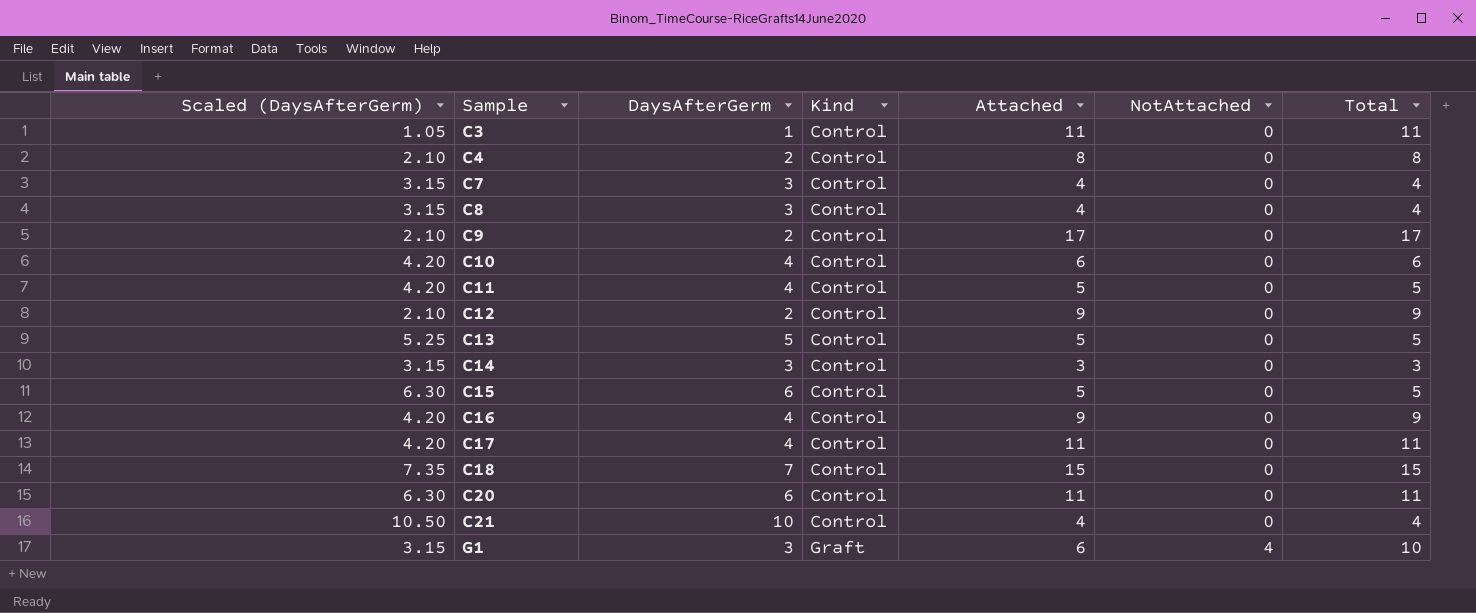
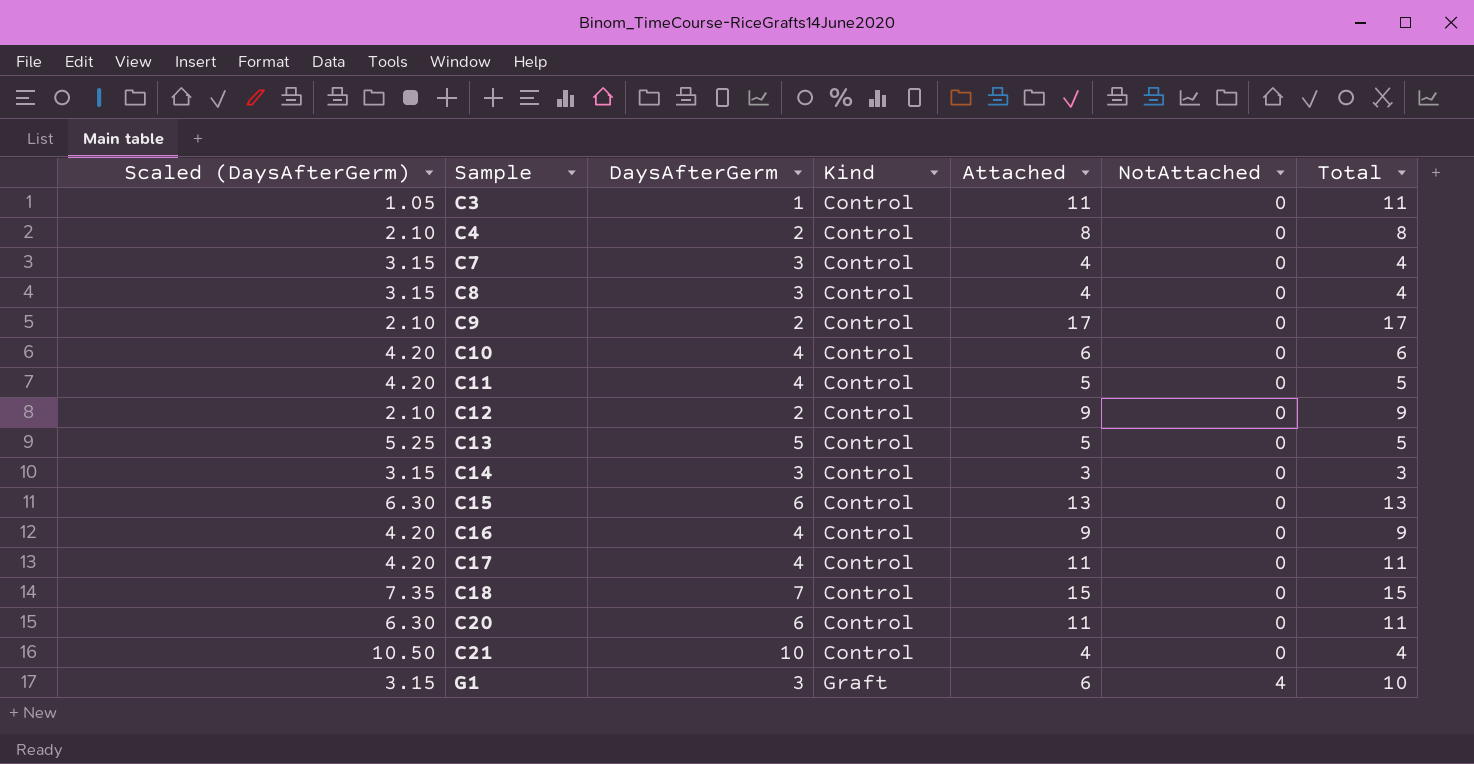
C15 | Attached: 5 -> 13
C15 | Total: 5 -> 13

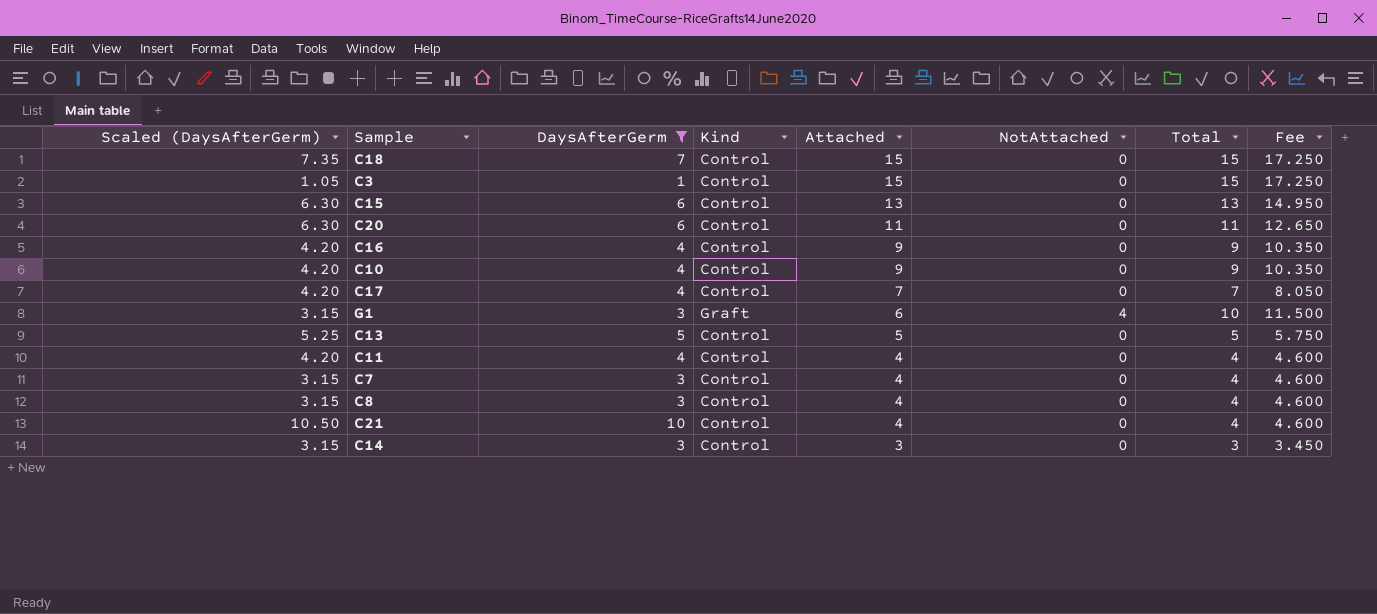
filter: none -> DaysAfterGerm != 2
row order: Sample ascending -> Attached descending
column Fee | formula: none -> [Total] * 1.15
C3 | Attached: 11 -> 15
C3 | Total: 11 -> 15
C10 | Attached: 6 -> 9
C10 | Total: 6 -> 9
C17 | Attached: 11 -> 7
C17 | Total: 11 -> 7
C11 | Attached: 5 -> 4
C11 | Total: 5 -> 4

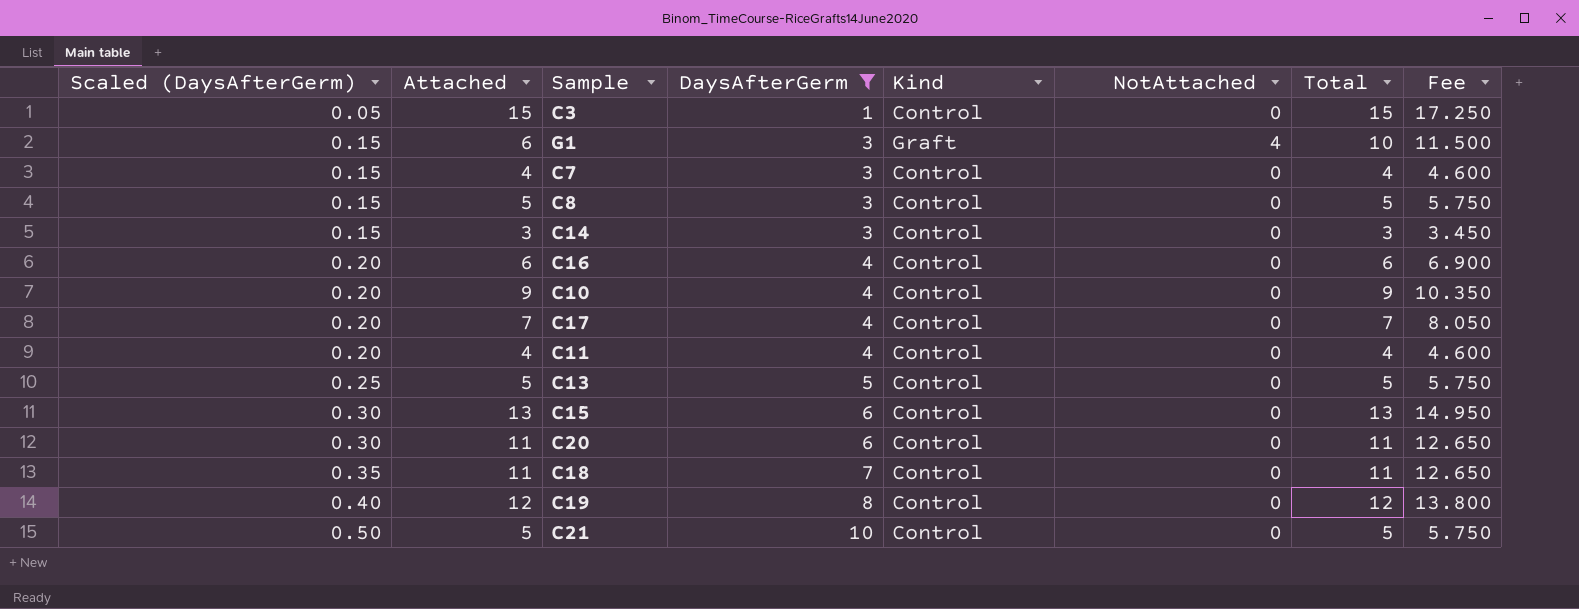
row order: Attached descending -> Scaled (DaysAfterGerm) ascending
column Scaled (DaysAfterGerm) | formula: [DaysAfterGerm] * 1.05 -> [DaysAfterGerm] * 0.05
column Attached | position: 5 -> 2
C8 | Attached: 4 -> 5
C8 | Total: 4 -> 5
C8 | Fee: 4.600 -> 5.750
C16 | Attached: 9 -> 6
C16 | Total: 9 -> 6
C16 | Fee: 10.350 -> 6.900
C18 | Attached: 15 -> 11
C18 | Total: 15 -> 11
C18 | Fee: 17.250 -> 12.650
row C19: none -> 0.40 | 12 | 8 | Control | 0 | 12 | 13.800
C21 | Attached: 4 -> 5
C21 | Total: 4 -> 5
C21 | Fee: 4.600 -> 5.750

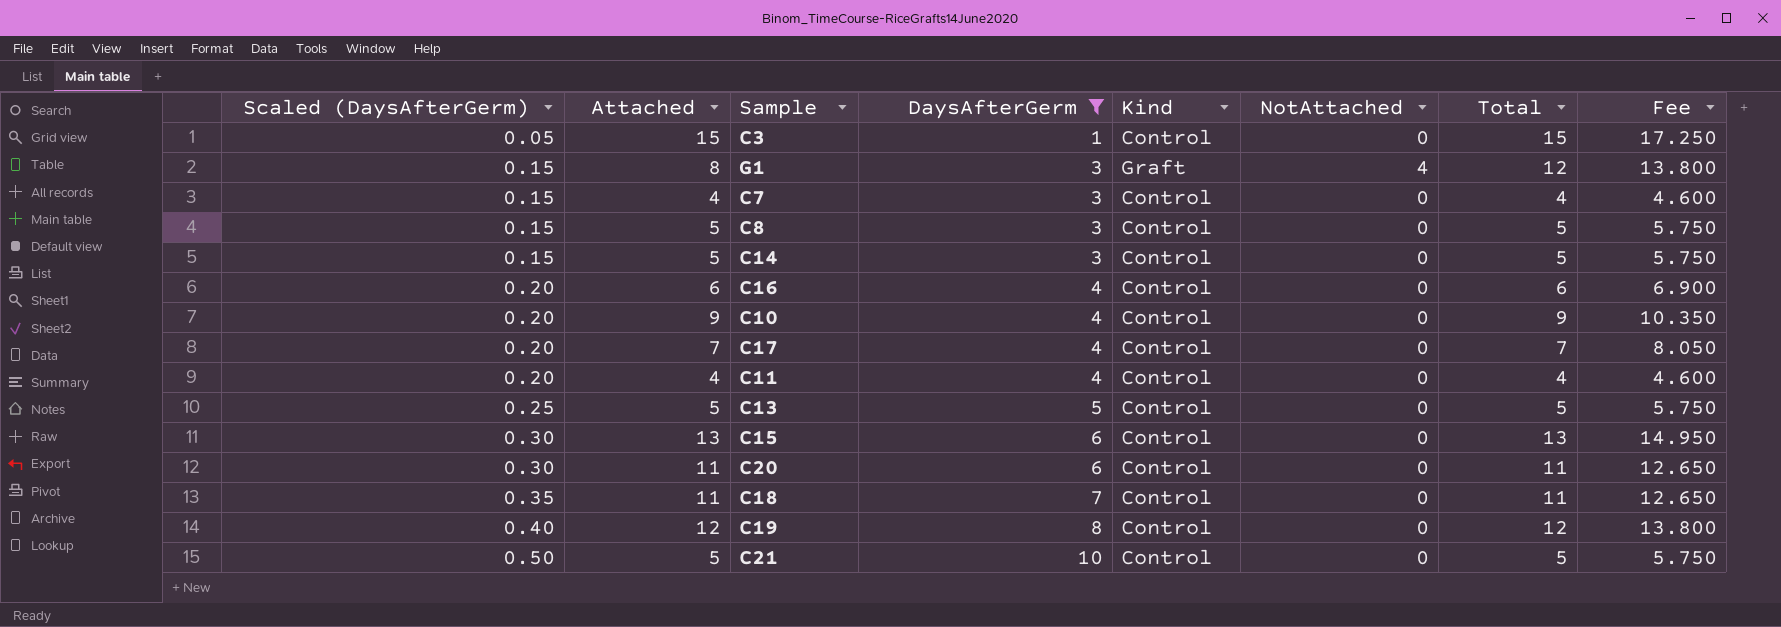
G1 | Attached: 6 -> 8
G1 | Total: 10 -> 12
G1 | Fee: 11.500 -> 13.800
C14 | Attached: 3 -> 5
C14 | Total: 3 -> 5
C14 | Fee: 3.450 -> 5.750

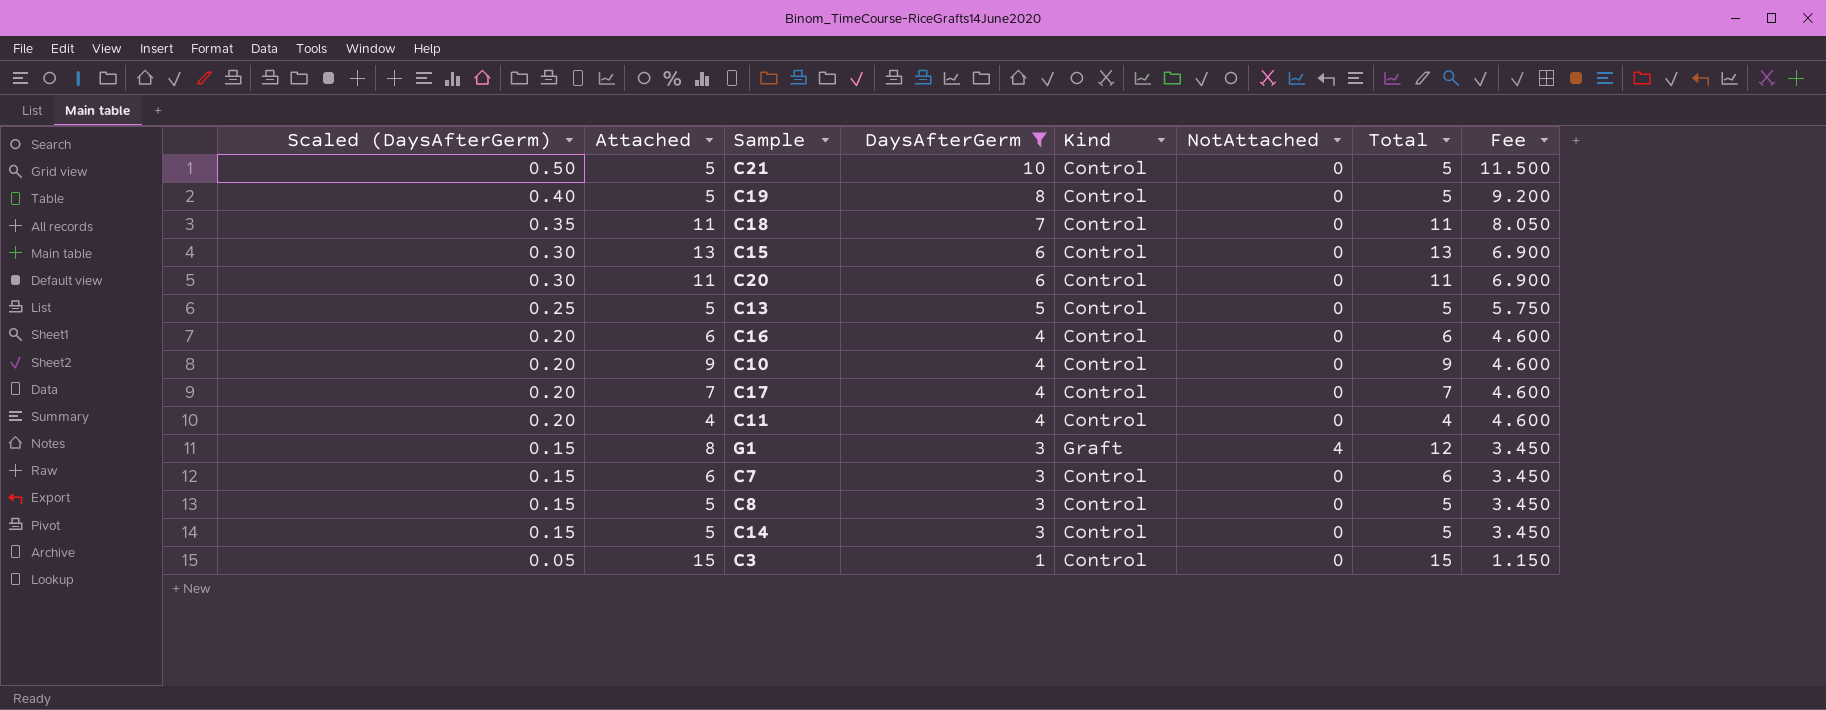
row order: Scaled (DaysAfterGerm) ascending -> Scaled (DaysAfterGerm) descending
column Fee | formula: [Total] * 1.15 -> [DaysAfterGerm] * 1.15
C19 | Attached: 12 -> 5
C19 | Total: 12 -> 5
C7 | Attached: 4 -> 6
C7 | Total: 4 -> 6

